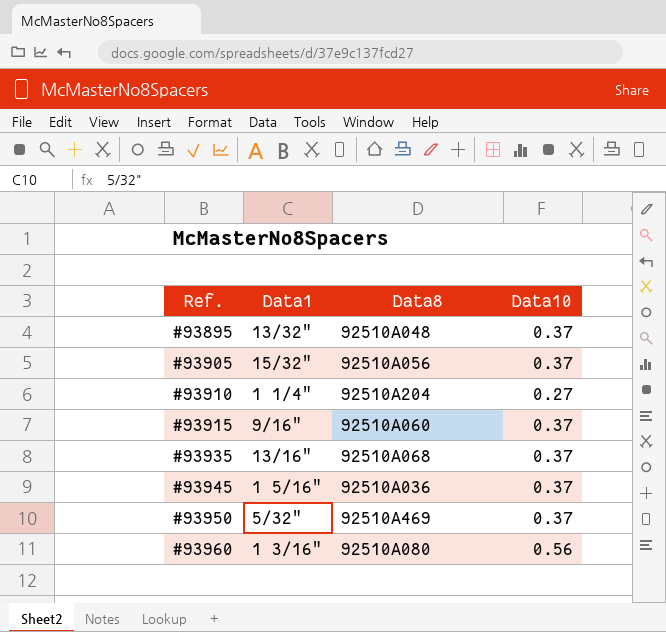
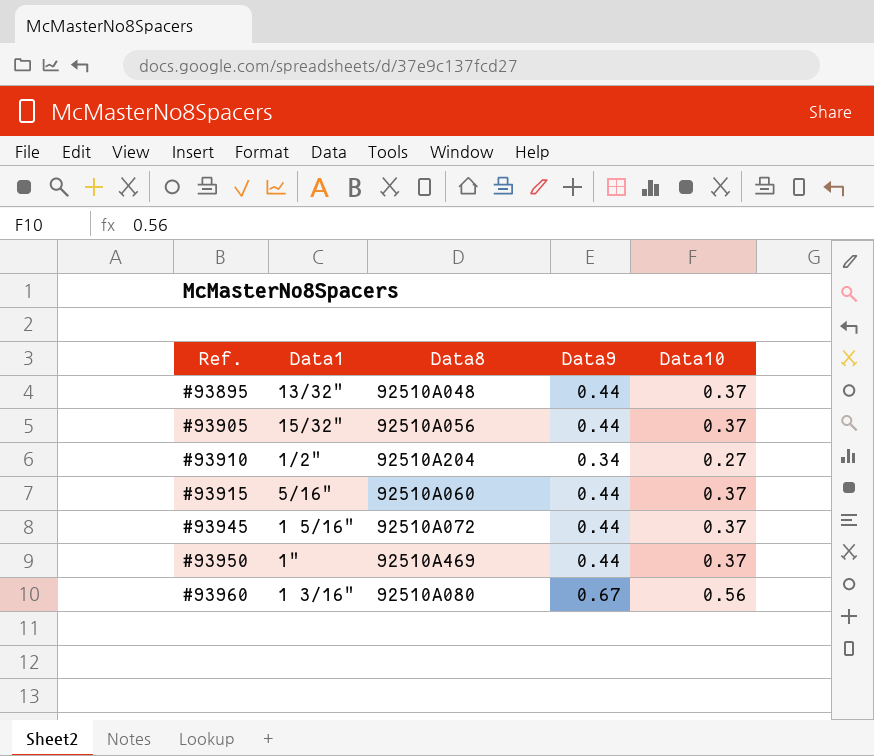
column Data9 | position: none -> 4
row #93935: 13/16" | 92510A068 | 0.37 -> none
#93910 | Data1: 1 1/4" -> 1/2"
#93915 | Data1: 9/16" -> 5/16"
#93945 | Data8: 92510A036 -> 92510A072
#93950 | Data1: 5/32" -> 1"

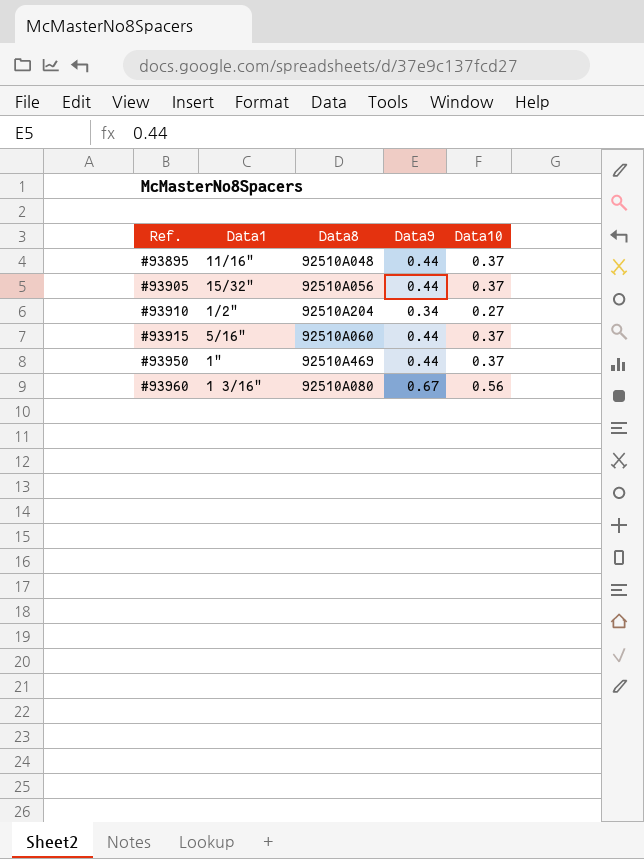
row #93945: 1 5/16" | 92510A072 | 0.44 | 0.37 -> none
#93895 | Data1: 13/32" -> 11/16"

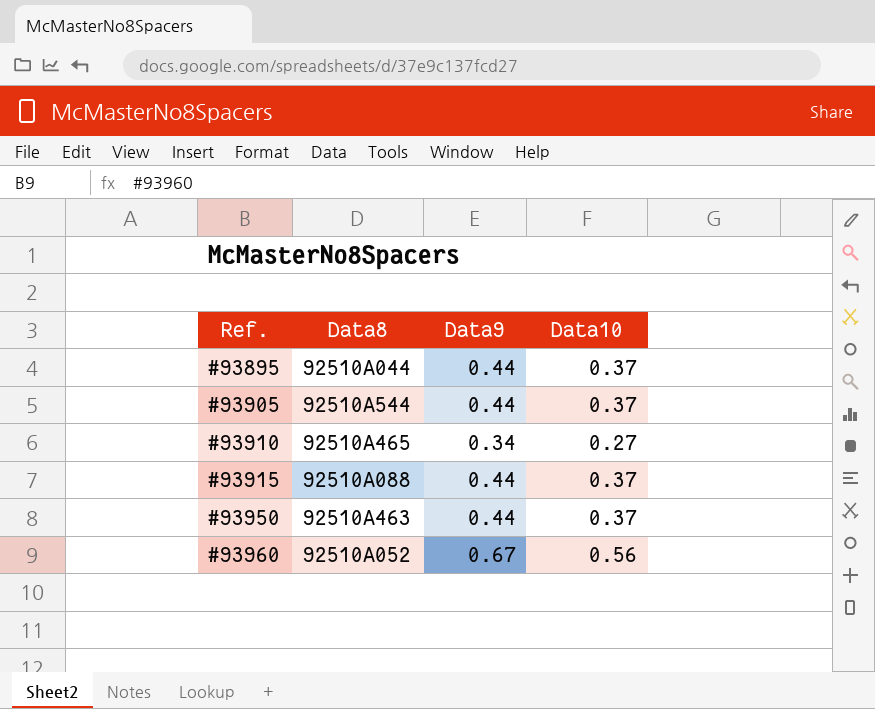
column Data1 | position: 2 -> none
#93895 | Data8: 92510A048 -> 92510A044
#93905 | Data8: 92510A056 -> 92510A544
#93910 | Data8: 92510A204 -> 92510A465
#93915 | Data8: 92510A060 -> 92510A088
#93950 | Data8: 92510A469 -> 92510A463
#93960 | Data8: 92510A080 -> 92510A052

